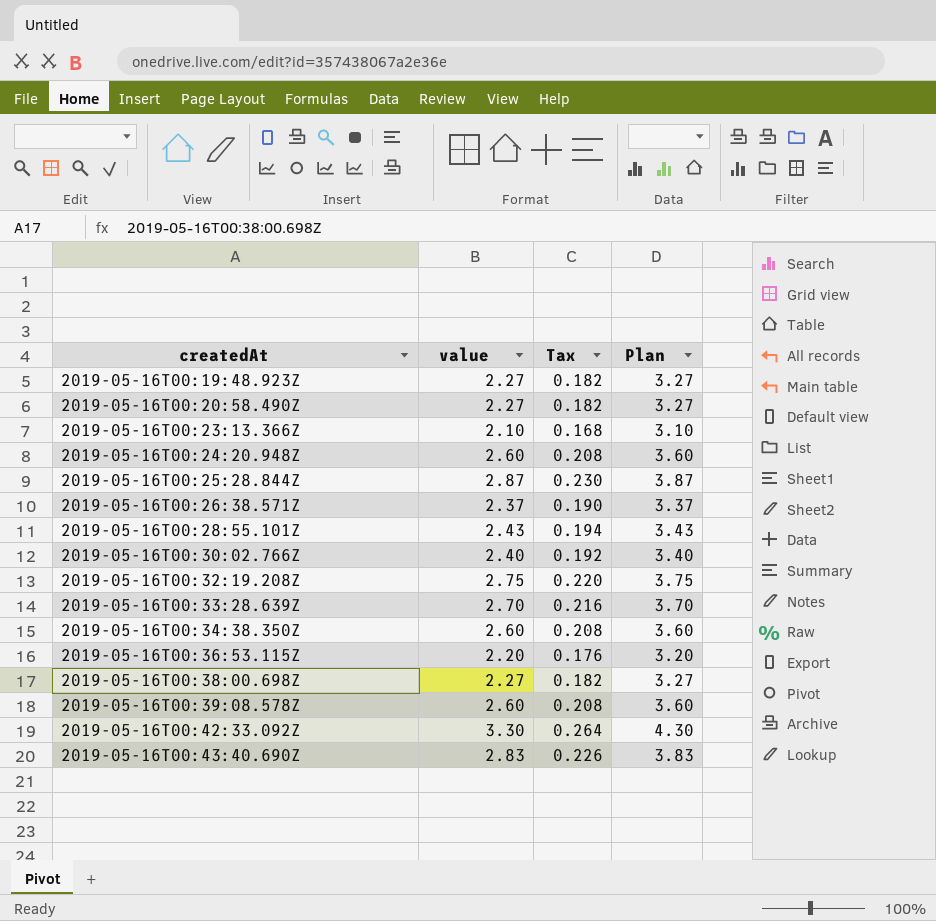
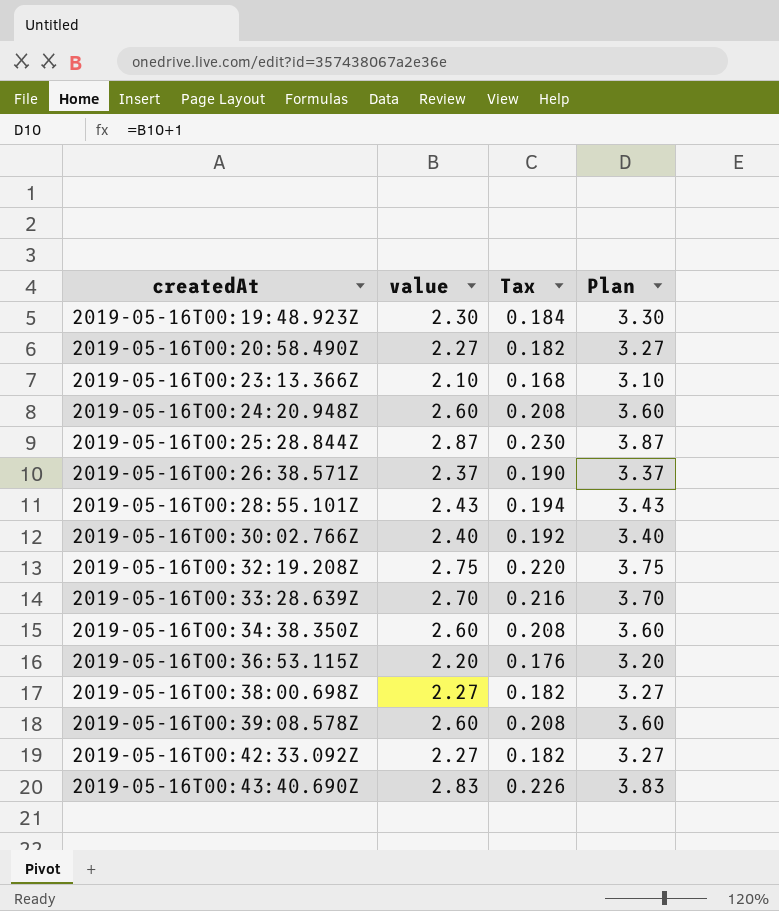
2019-05-16T00:19:48.923Z | value: 2.27 -> 2.30
2019-05-16T00:19:48.923Z | Tax: 0.182 -> 0.184
2019-05-16T00:19:48.923Z | Plan: 3.27 -> 3.30
2019-05-16T00:42:33.092Z | value: 3.30 -> 2.27
2019-05-16T00:42:33.092Z | Tax: 0.264 -> 0.182
2019-05-16T00:42:33.092Z | Plan: 4.30 -> 3.27

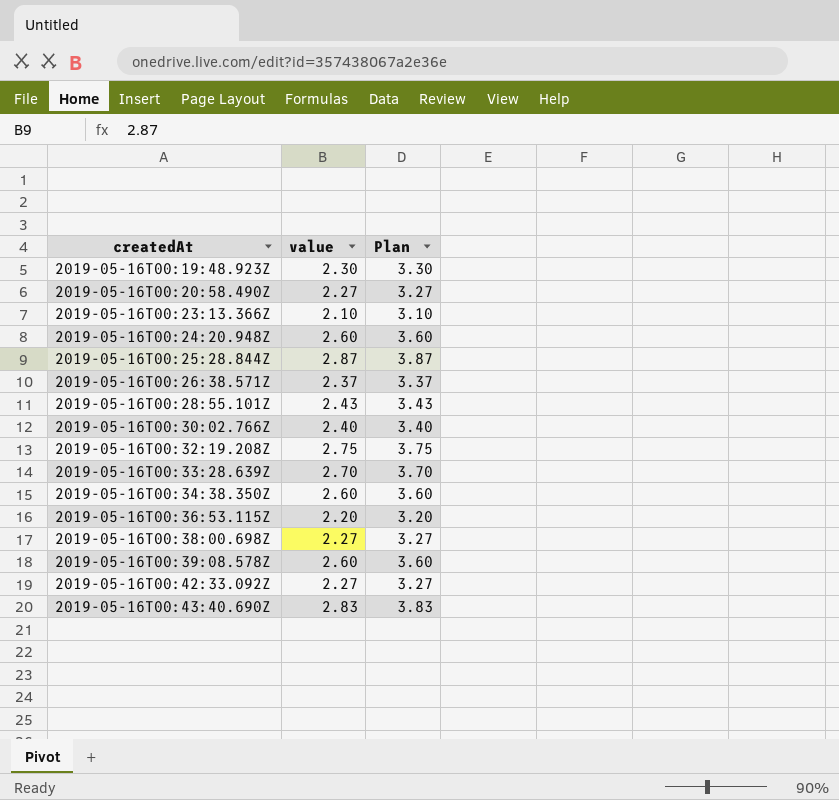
column Tax | formula: [value] * 0.08 -> none

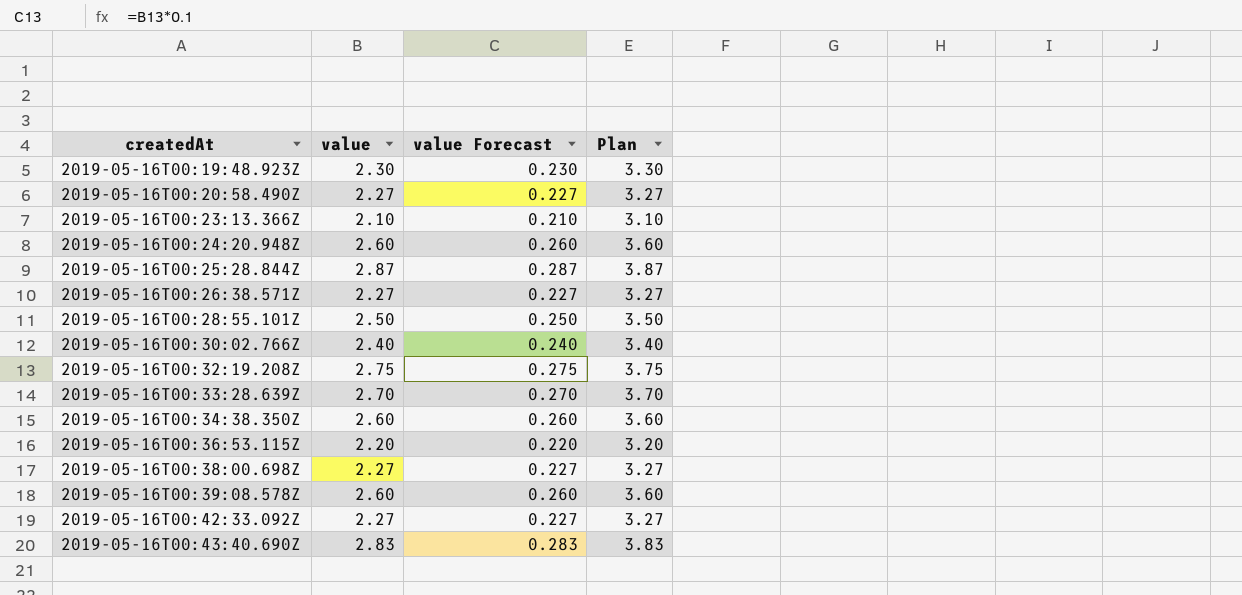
column value Forecast | formula: none -> [value] * 0.1
2019-05-16T00:26:38.571Z | value: 2.37 -> 2.27
2019-05-16T00:26:38.571Z | Plan: 3.37 -> 3.27
2019-05-16T00:28:55.101Z | value: 2.43 -> 2.50
2019-05-16T00:28:55.101Z | Plan: 3.43 -> 3.50

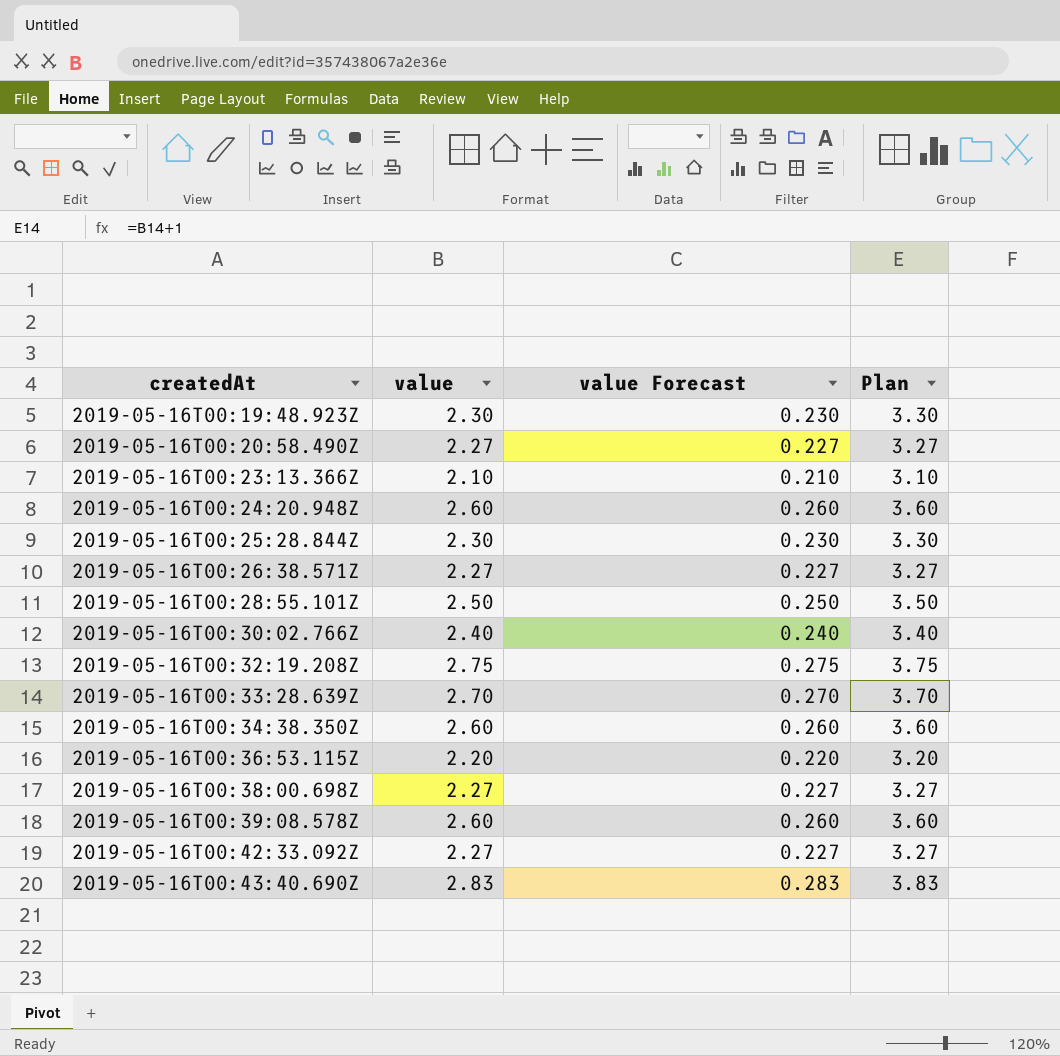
2019-05-16T00:25:28.844Z | value: 2.87 -> 2.30
2019-05-16T00:25:28.844Z | value Forecast: 0.287 -> 0.230
2019-05-16T00:25:28.844Z | Plan: 3.87 -> 3.30

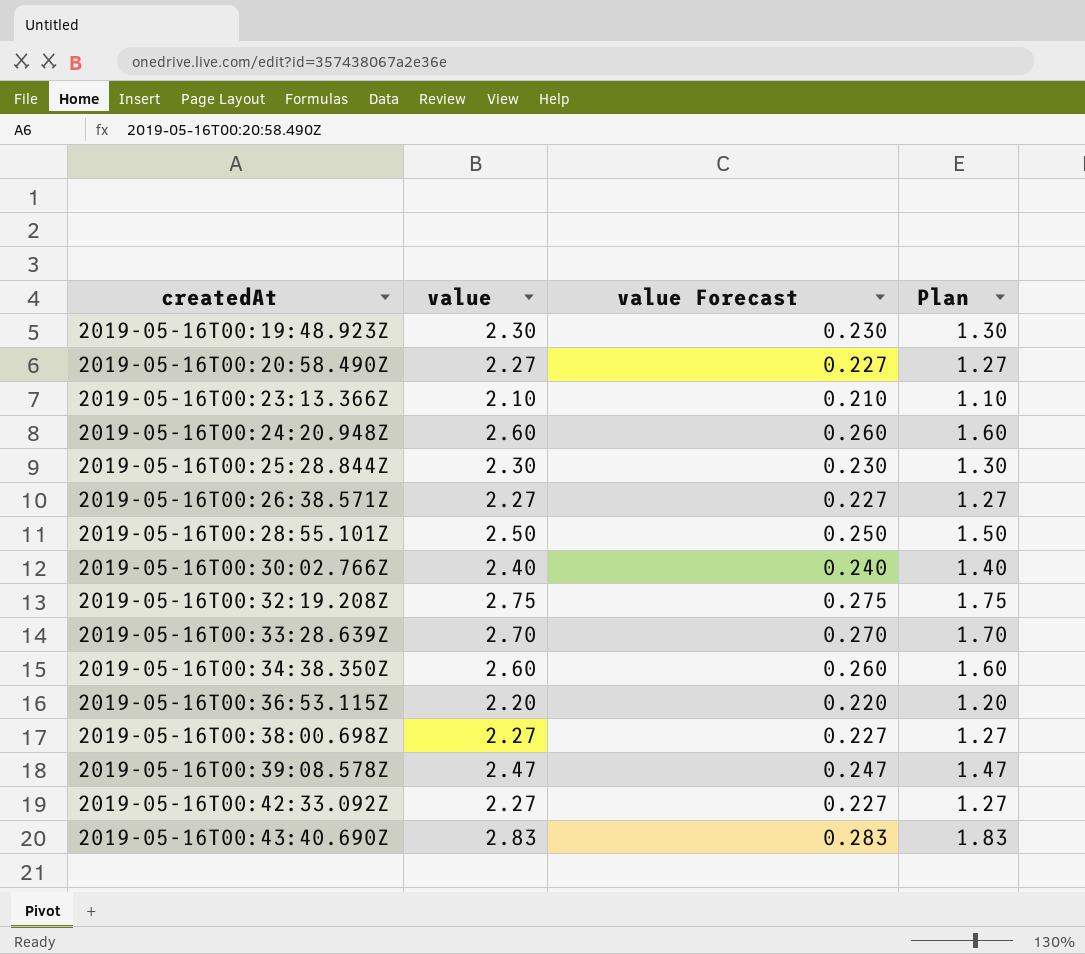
column Plan | formula: [value] + 1 -> [value] - 1
2019-05-16T00:39:08.578Z | value: 2.60 -> 2.47
2019-05-16T00:39:08.578Z | value Forecast: 0.260 -> 0.247

